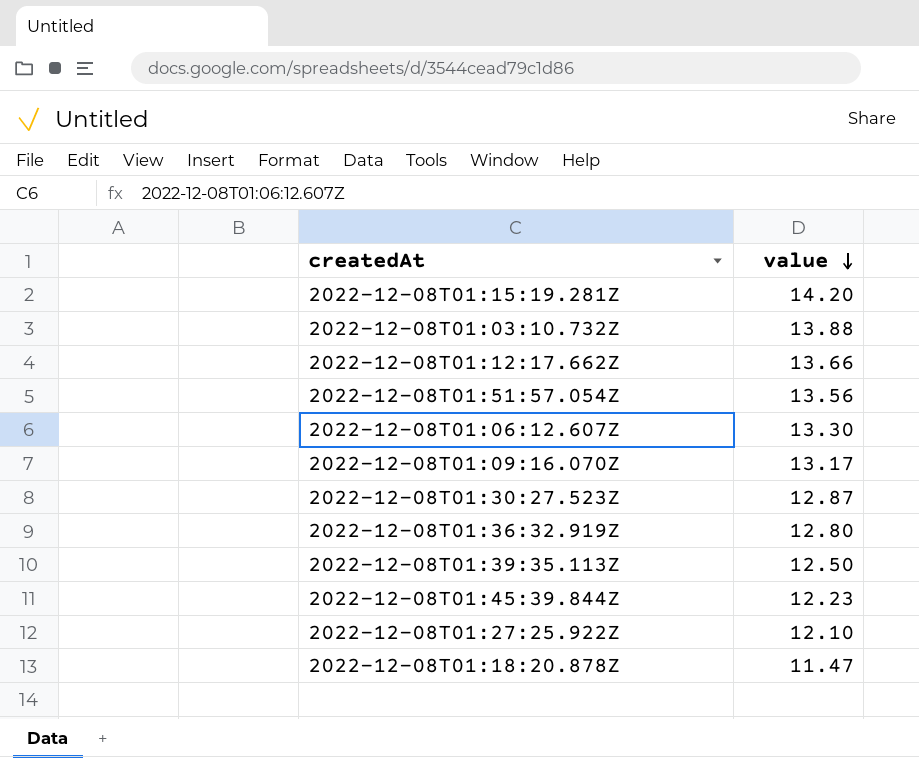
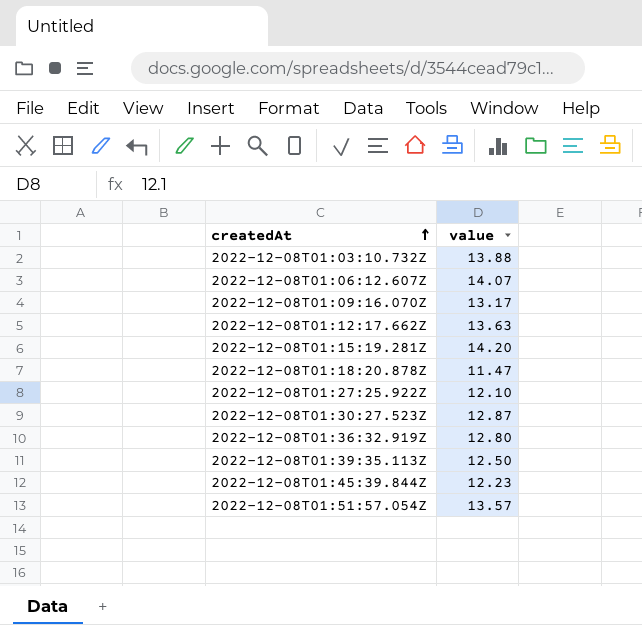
row order: value descending -> createdAt ascending
2022-12-08T01:06:12.607Z | value: 13.30 -> 14.07
2022-12-08T01:12:17.662Z | value: 13.66 -> 13.63
2022-12-08T01:51:57.054Z | value: 13.56 -> 13.57

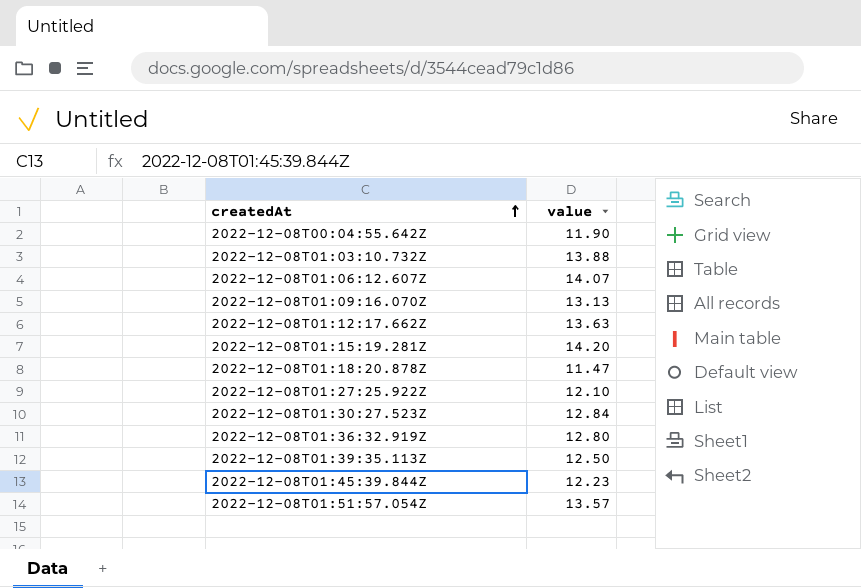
row 2022-12-08T00:04:55.642Z: none -> 11.90
2022-12-08T01:09:16.070Z | value: 13.17 -> 13.13
2022-12-08T01:30:27.523Z | value: 12.87 -> 12.84

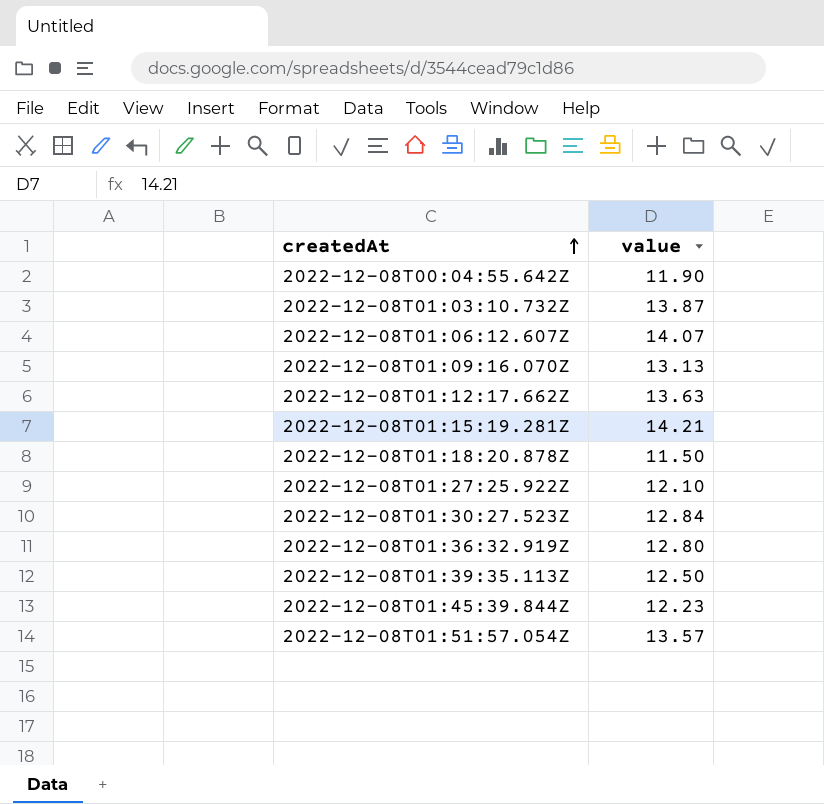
2022-12-08T01:03:10.732Z | value: 13.88 -> 13.87
2022-12-08T01:15:19.281Z | value: 14.20 -> 14.21
2022-12-08T01:18:20.878Z | value: 11.47 -> 11.50

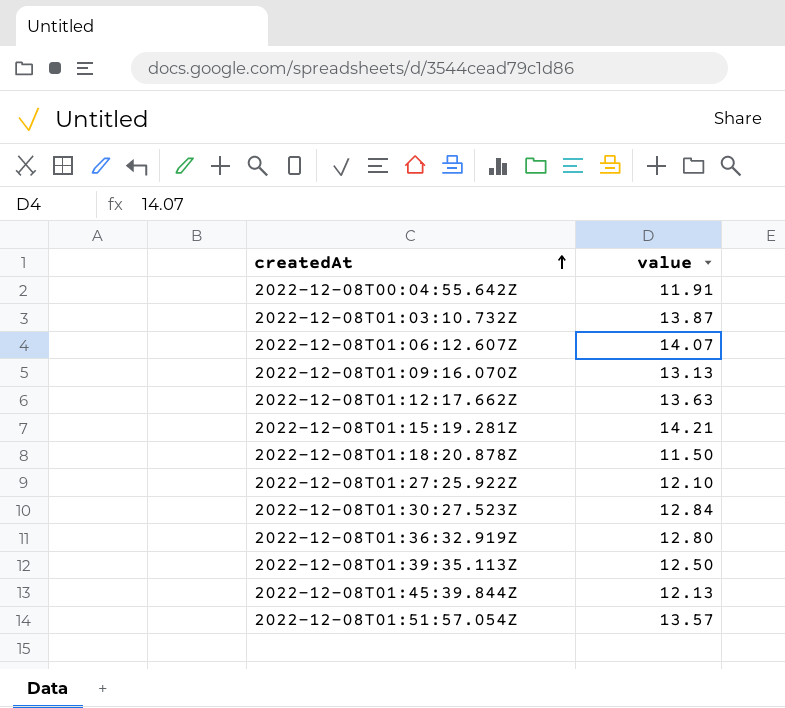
2022-12-08T00:04:55.642Z | value: 11.90 -> 11.91
2022-12-08T01:45:39.844Z | value: 12.23 -> 12.13

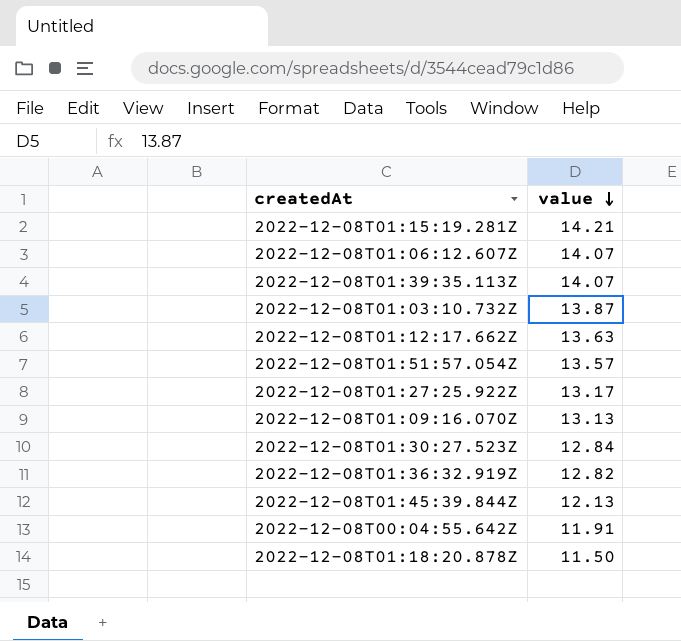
row order: createdAt ascending -> value descending
2022-12-08T01:39:35.113Z | value: 12.50 -> 14.07
2022-12-08T01:27:25.922Z | value: 12.10 -> 13.17
2022-12-08T01:36:32.919Z | value: 12.80 -> 12.82

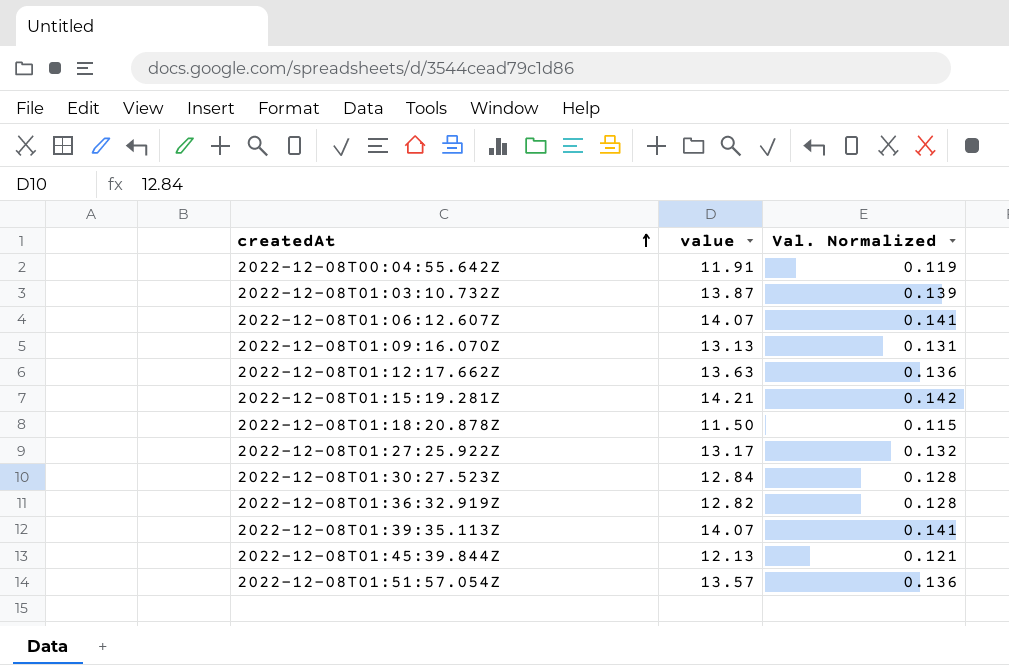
row order: value descending -> createdAt ascending
column Val. Normalized | formula: none -> [value] * 0.01

